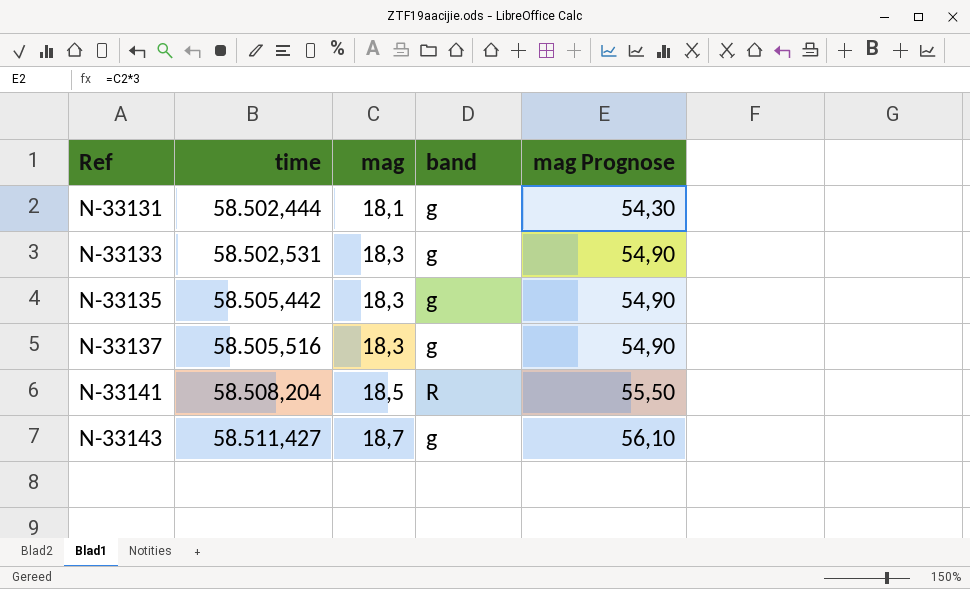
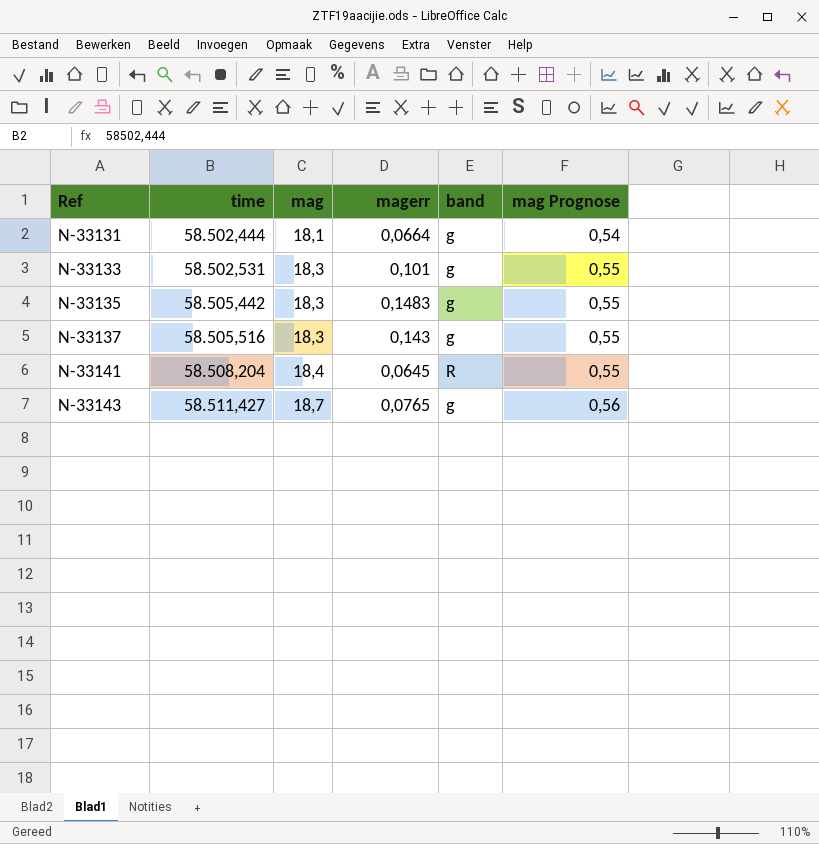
column magerr | position: none -> 4
column mag Prognose | formula: [mag] * 3 -> [mag] * 0,03
N-33141 | mag: 18,5 -> 18,4

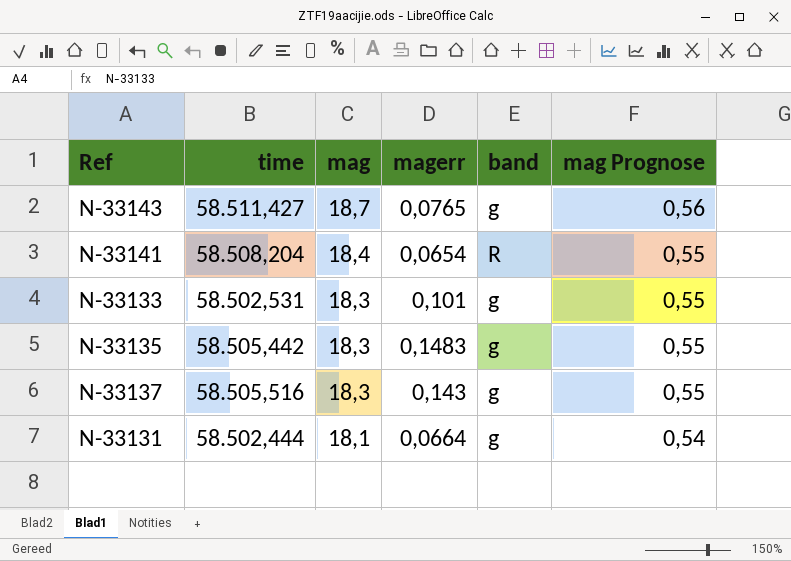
row order: Ref ascending -> mag descending
N-33141 | magerr: 0,0645 -> 0,0654

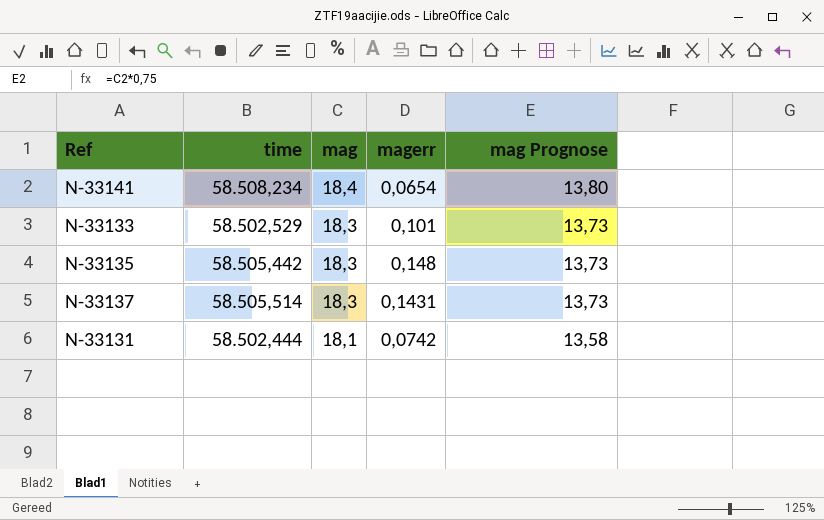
column band | position: 5 -> none
column mag Prognose | formula: [mag] * 0,03 -> [mag] * 0,75
row N-33143: 58.511,427 | 18,7 | 0,0765 | g | 0,56 -> none
N-33141 | time: 58.508,204 -> 58.508,234
N-33133 | time: 58.502,531 -> 58.502,529
N-33135 | magerr: 0,1483 -> 0,148
N-33137 | time: 58.505,516 -> 58.505,514
N-33137 | magerr: 0,143 -> 0,1431
N-33131 | magerr: 0,0664 -> 0,0742

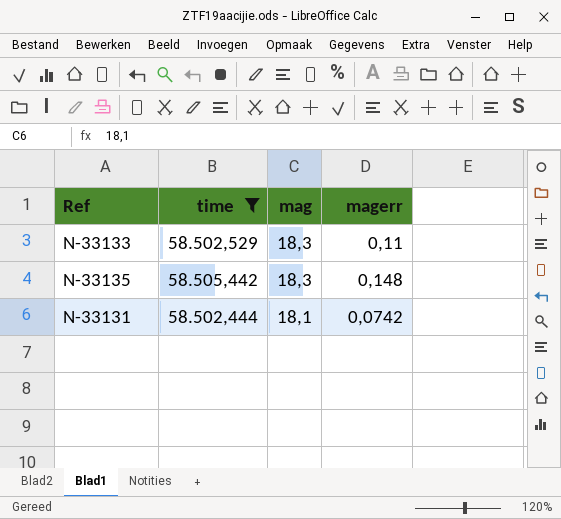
filter: none -> time <= 58.505,442
column mag Prognose | formula: [mag] * 0,75 -> none
N-33133 | magerr: 0,101 -> 0,11

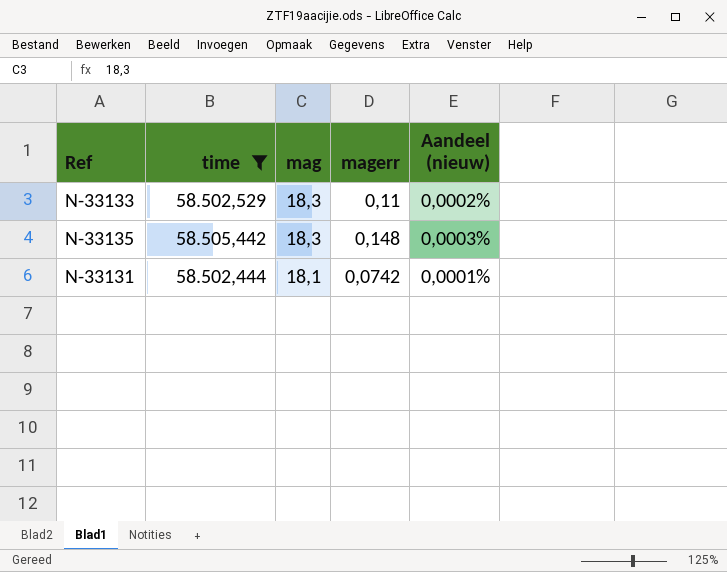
column Aandeel (nieuw) | formula: none -> [magerr] / [time]

